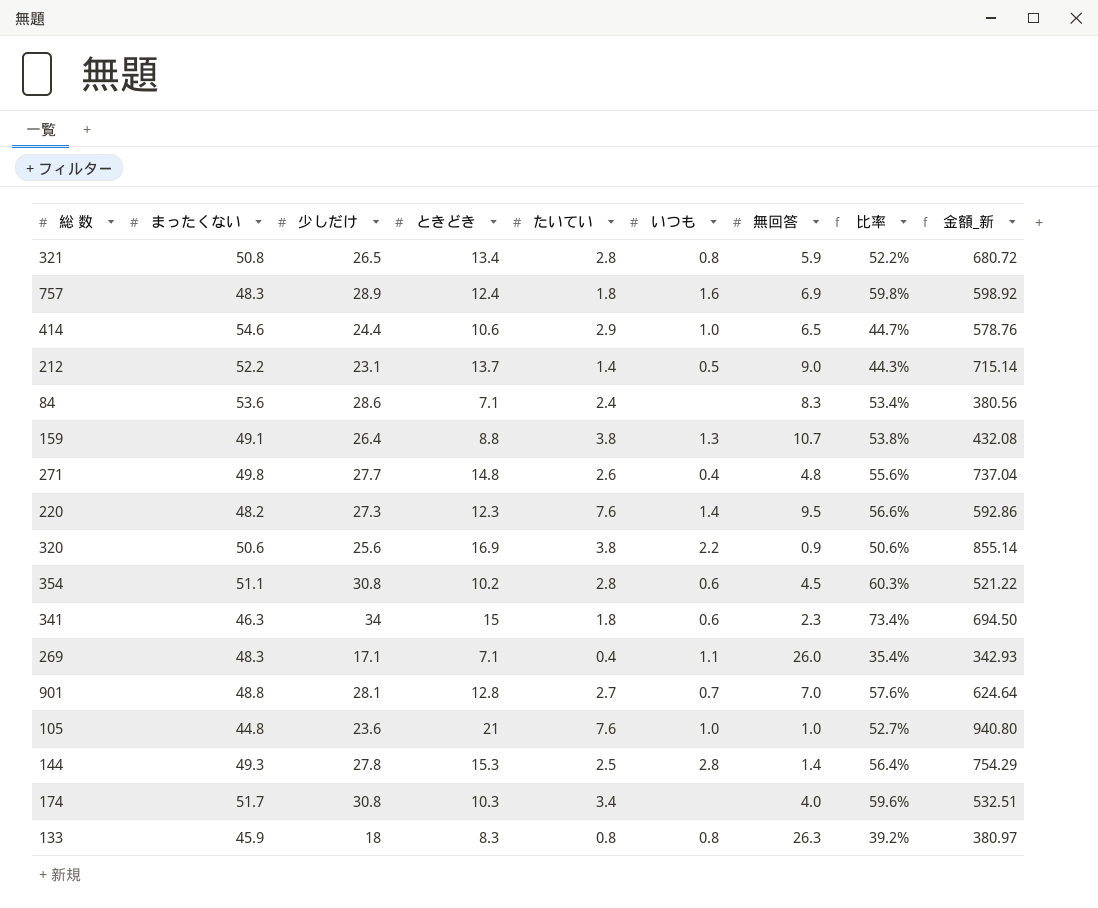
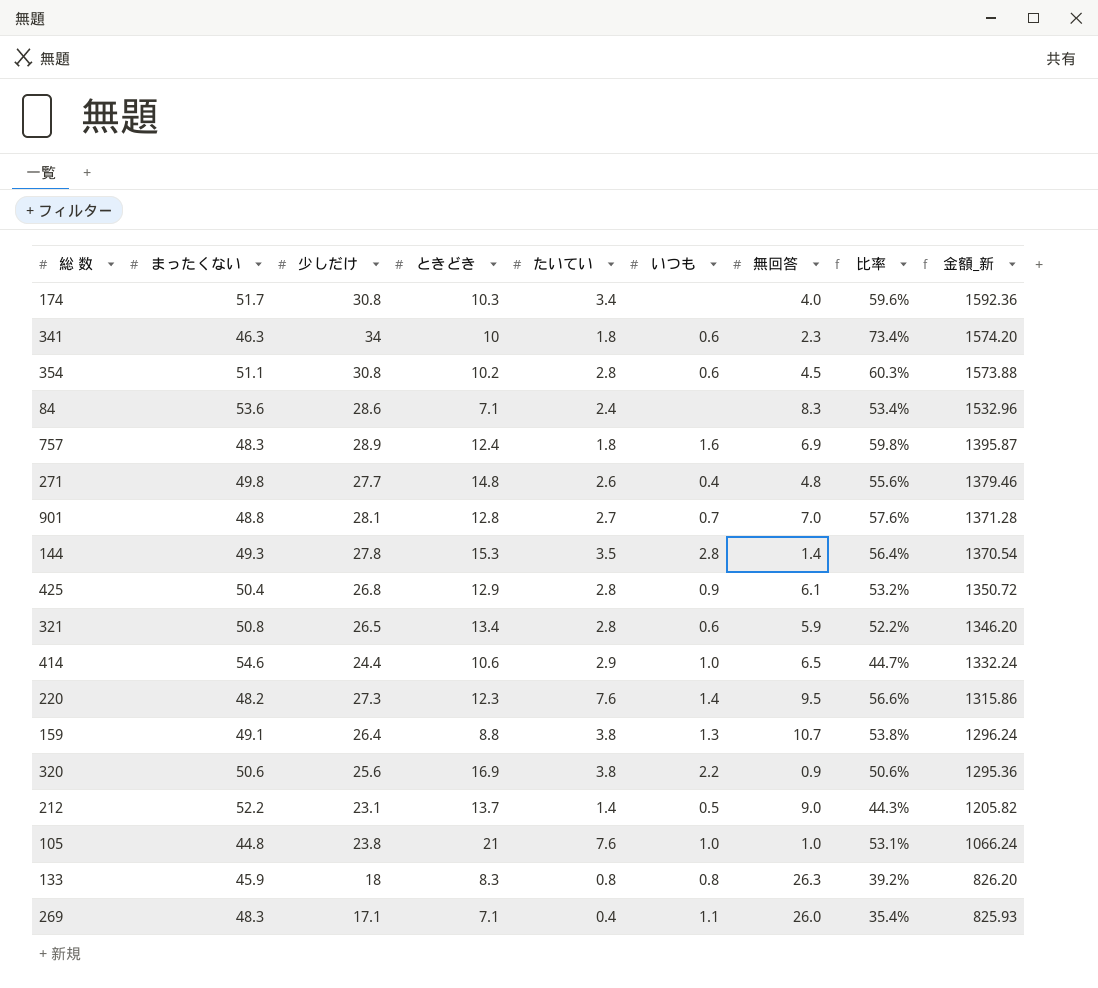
row order: none -> 金額_新 descending
column 金額_新 | formula: [まったくない] * [ときどき] -> [まったくない] * [少しだけ]
341 | ときどき: 15 -> 10
144 | たいてい: 2.5 -> 3.5
row 425: none -> 50.4 | 26.8 | 12.9 | 2.8 | 0.9 | 6.1 | 53.2% | 1350.72
321 | いつも: 0.8 -> 0.6
105 | 少しだけ: 23.6 -> 23.8
105 | 比率: 52.7% -> 53.1%

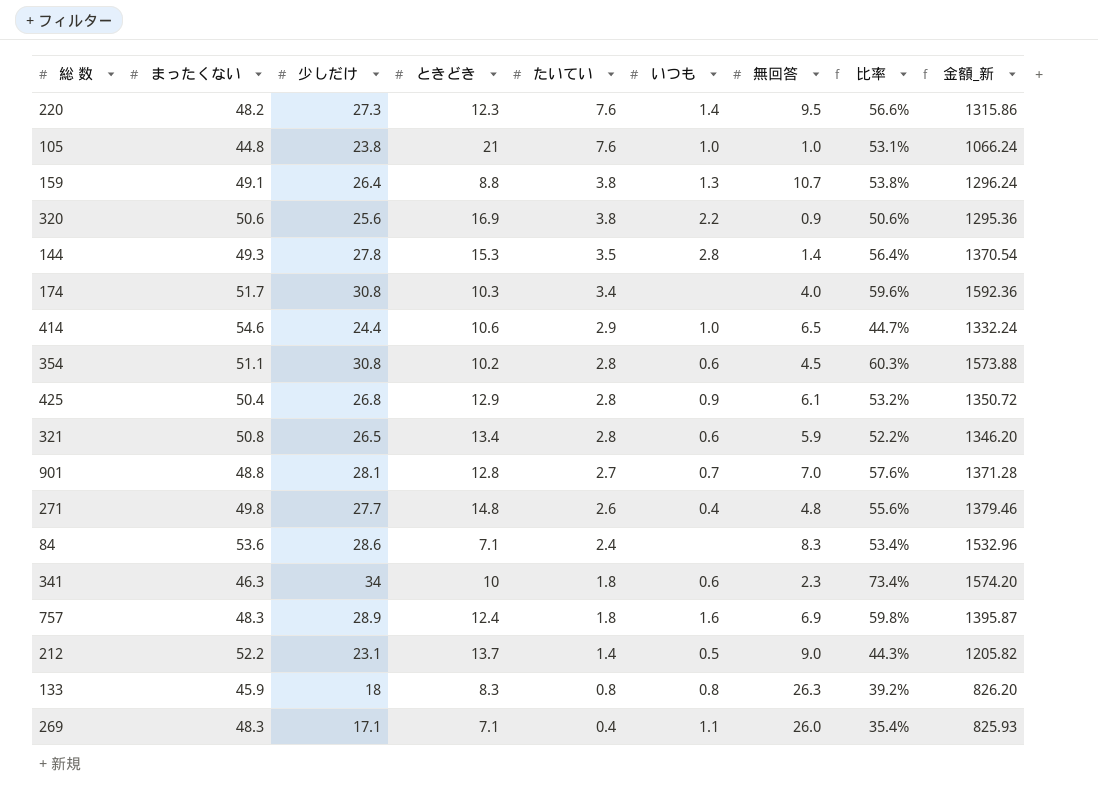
row order: 金額_新 descending -> たいてい descending

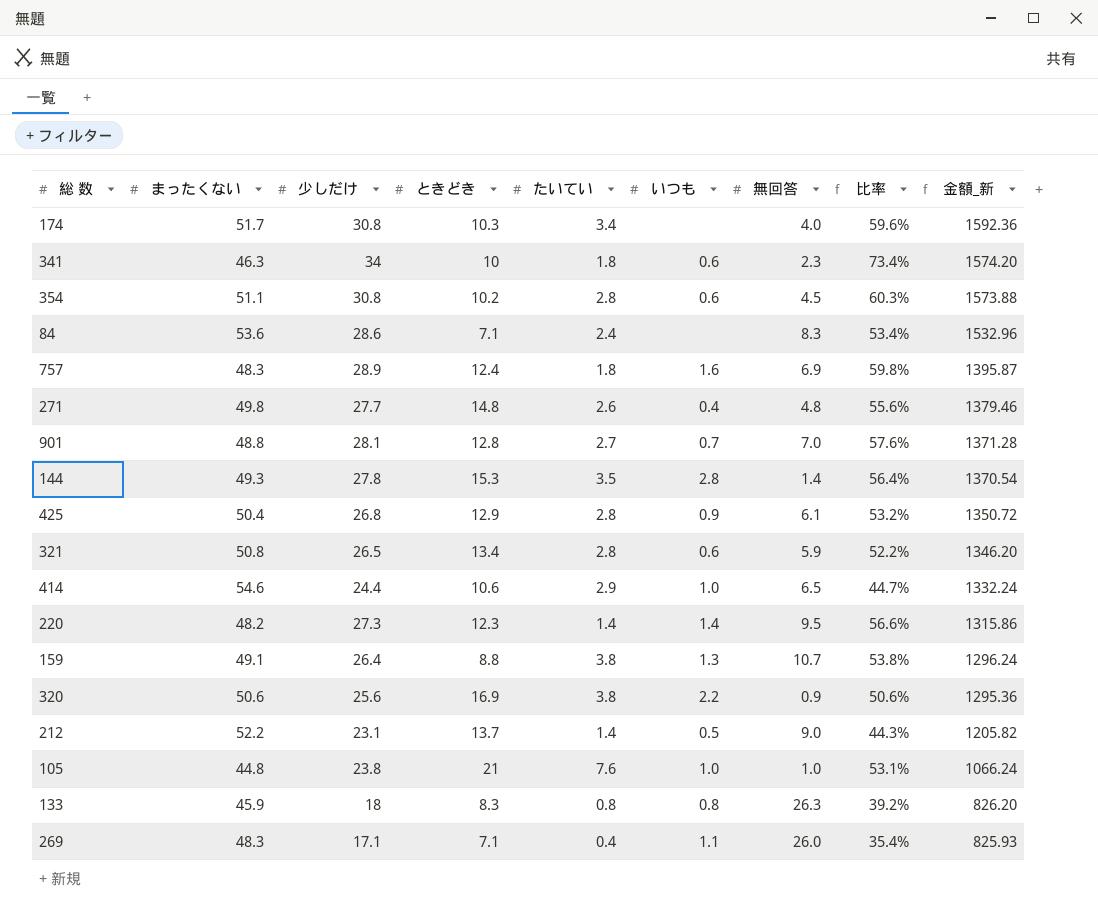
row order: たいてい descending -> 金額_新 descending
220 | たいてい: 7.6 -> 1.4

